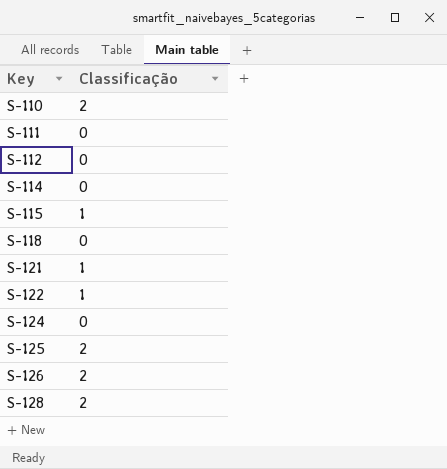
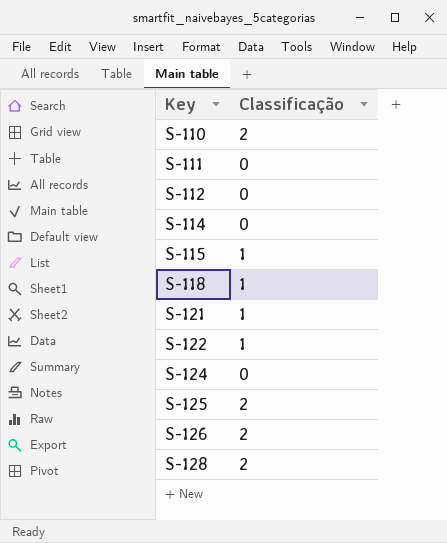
S-118 | Classificação: 0 -> 1

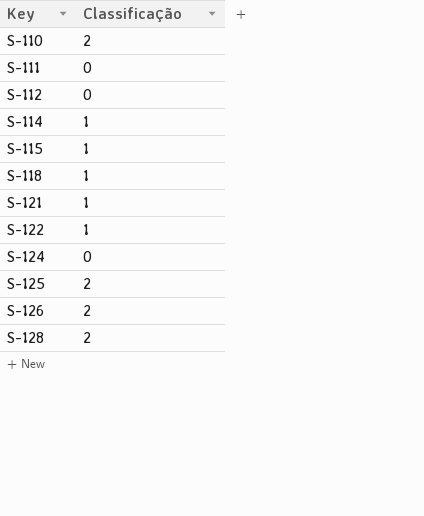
S-114 | Classificação: 0 -> 1

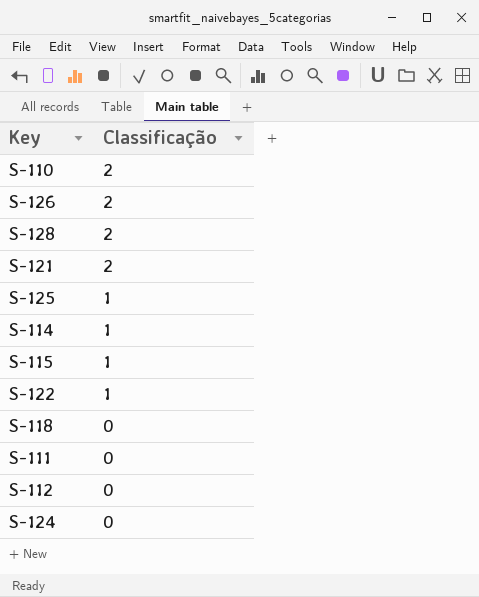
row order: Key ascending -> Classificação descending
S-121 | Classificação: 1 -> 2
S-125 | Classificação: 2 -> 1
S-118 | Classificação: 1 -> 0

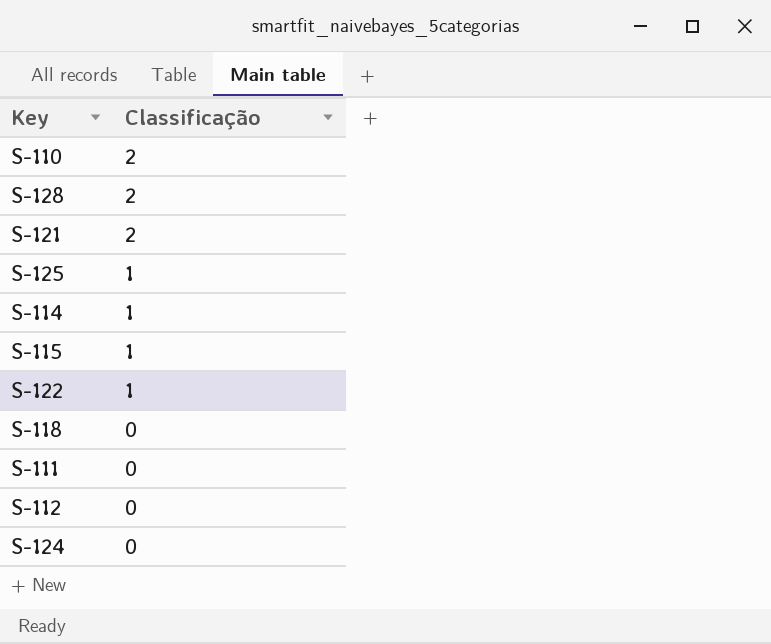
row S-126: 2 -> none

